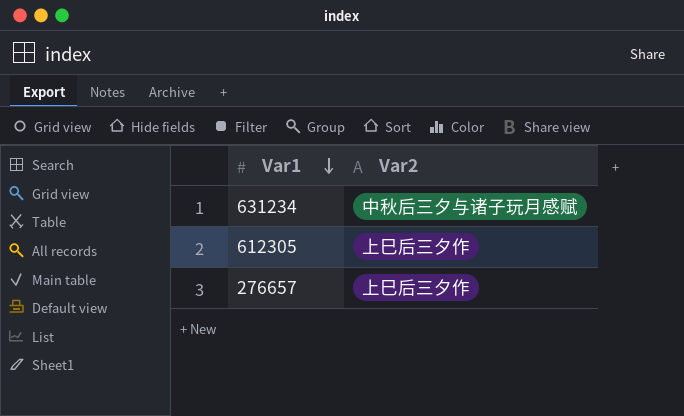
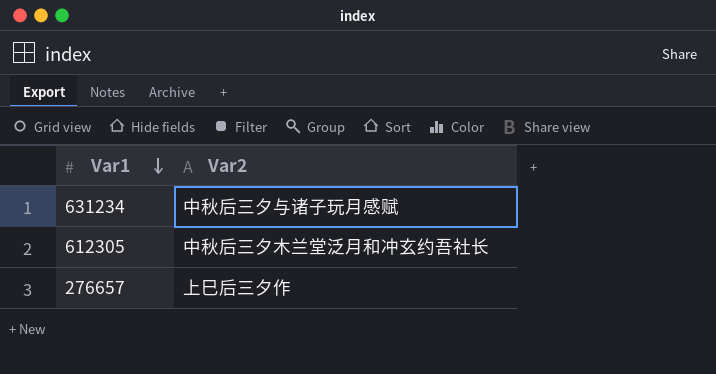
612305 | Var2: 上巳后三夕作 -> 中秋后三夕木兰堂泛月和冲玄约吾社长

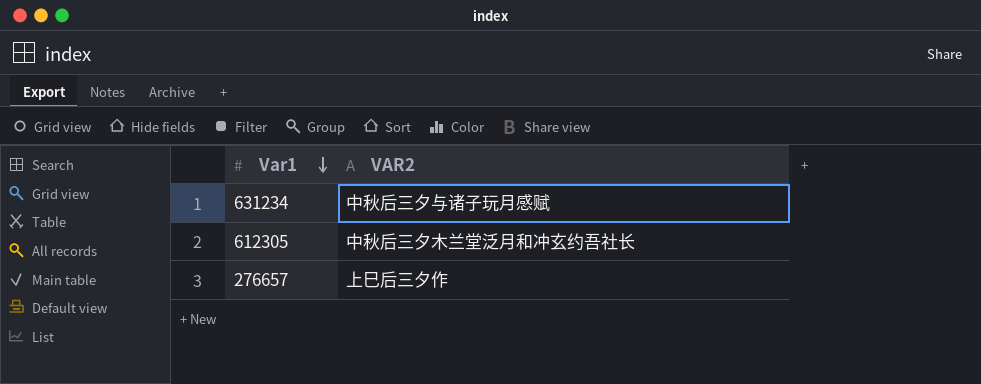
column name: Var2 -> VAR2

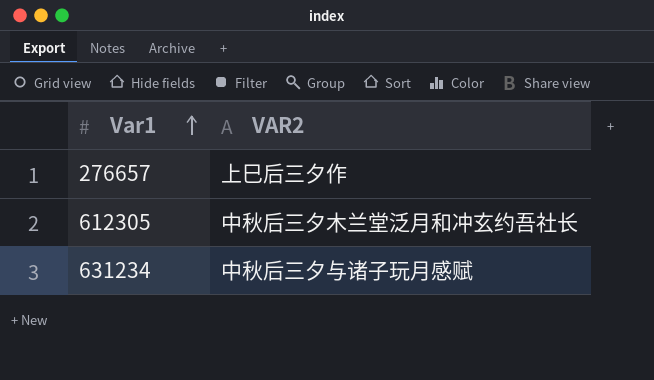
row order: Var1 descending -> Var1 ascending

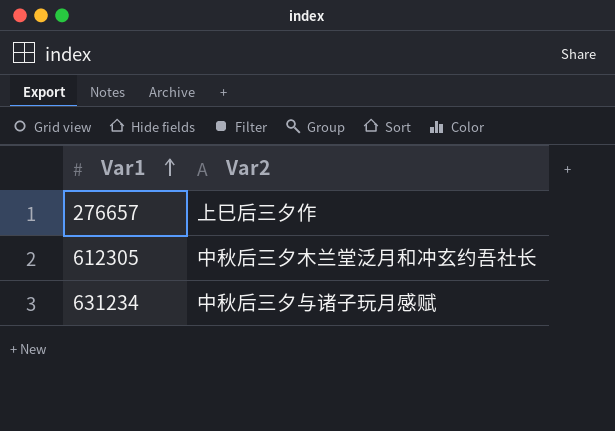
column name: VAR2 -> Var2

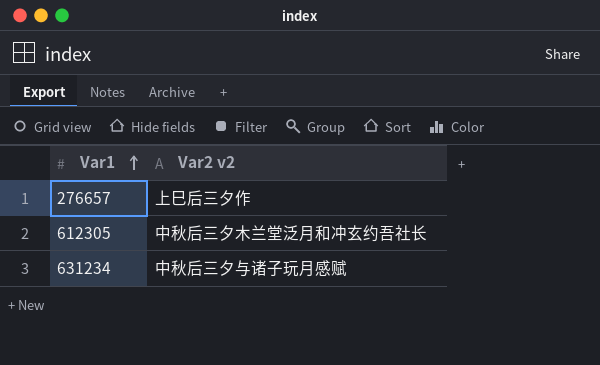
column name: Var2 -> Var2 v2

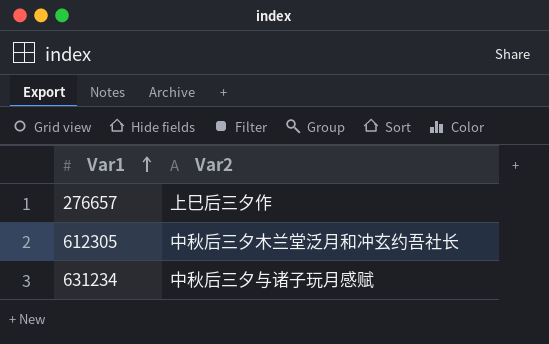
column name: Var2 v2 -> Var2

